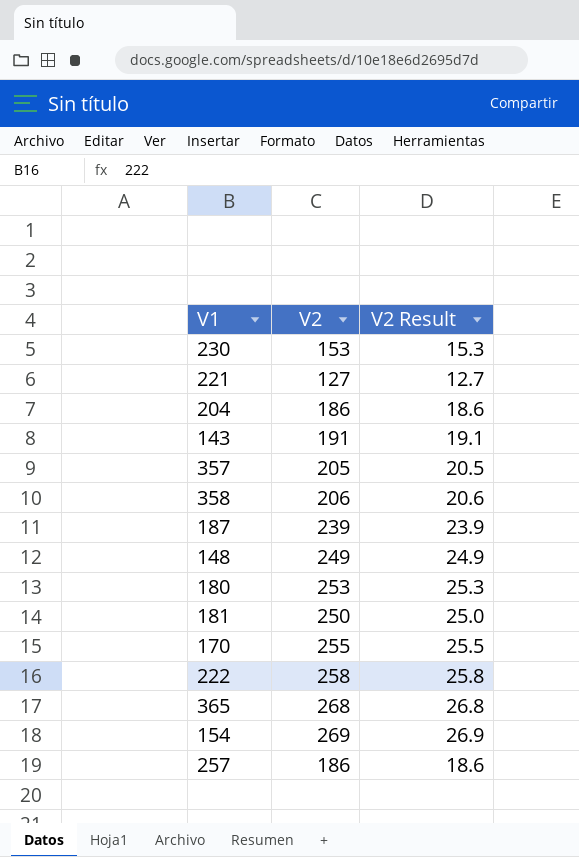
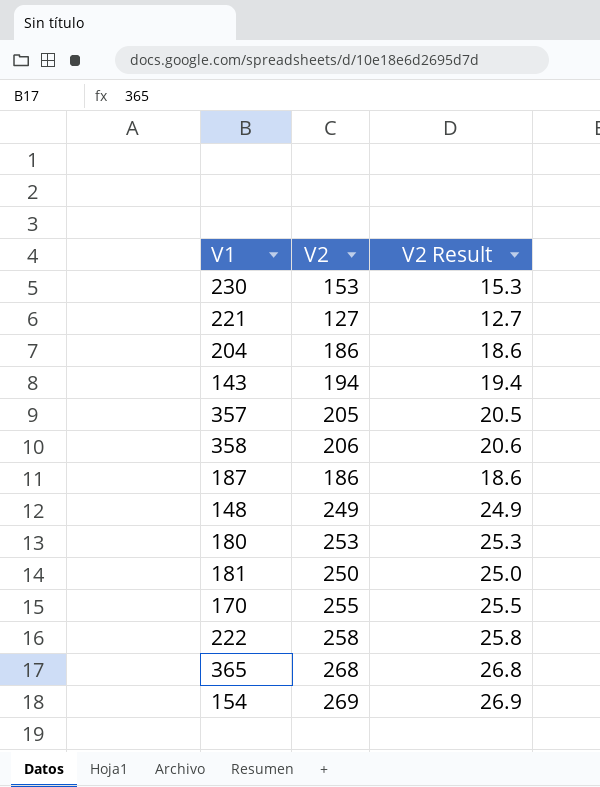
row 257: 186 | 18.6 -> none
143 | V2: 191 -> 194
143 | V2 Result: 19.1 -> 19.4
187 | V2: 239 -> 186
187 | V2 Result: 23.9 -> 18.6

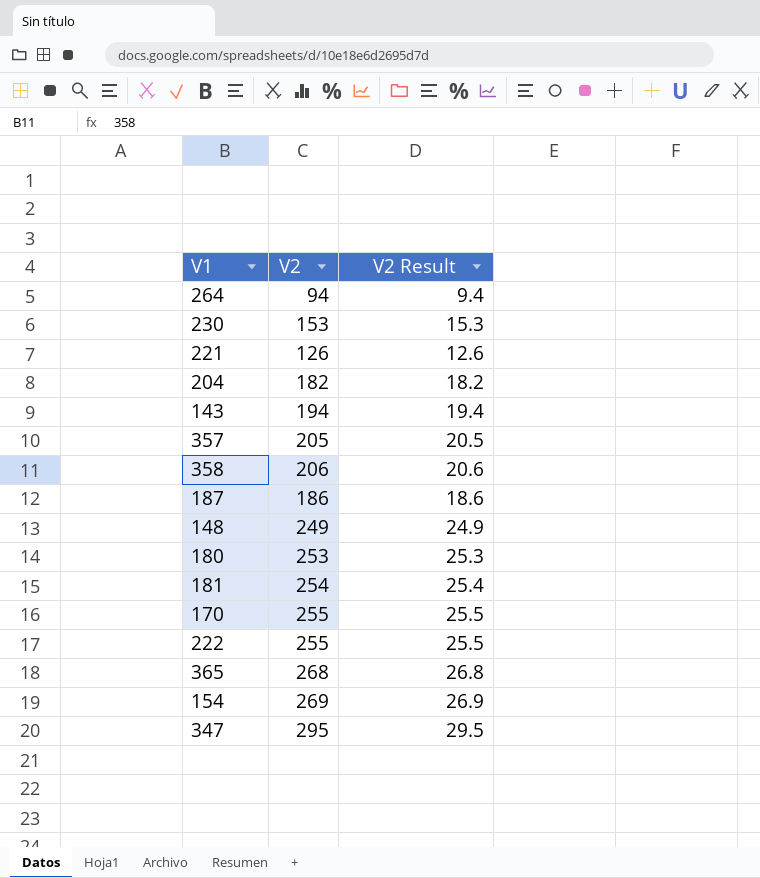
row 264: none -> 94 | 9.4
221 | V2: 127 -> 126
221 | V2 Result: 12.7 -> 12.6
204 | V2: 186 -> 182
204 | V2 Result: 18.6 -> 18.2
181 | V2: 250 -> 254
181 | V2 Result: 25.0 -> 25.4
222 | V2: 258 -> 255
222 | V2 Result: 25.8 -> 25.5
row 347: none -> 295 | 29.5

